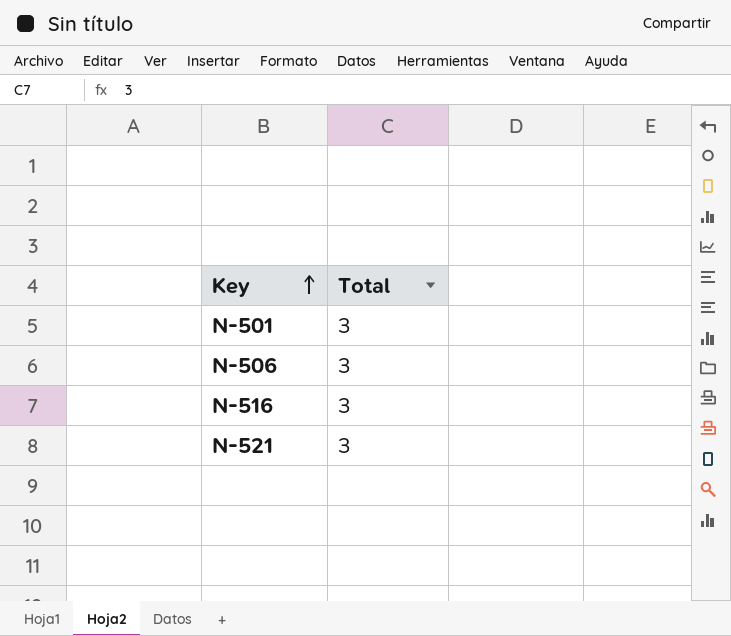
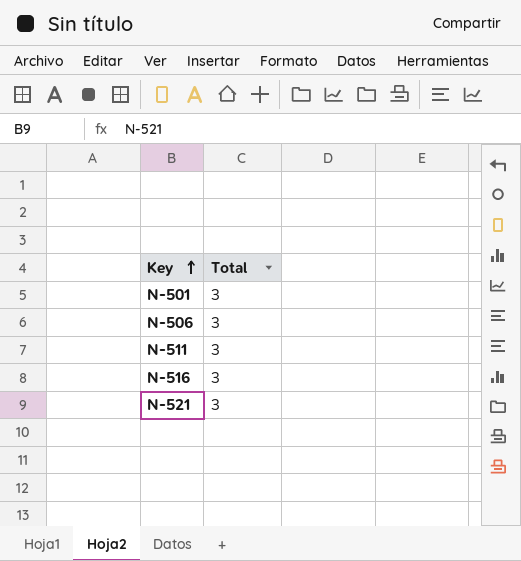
row N-511: none -> 3

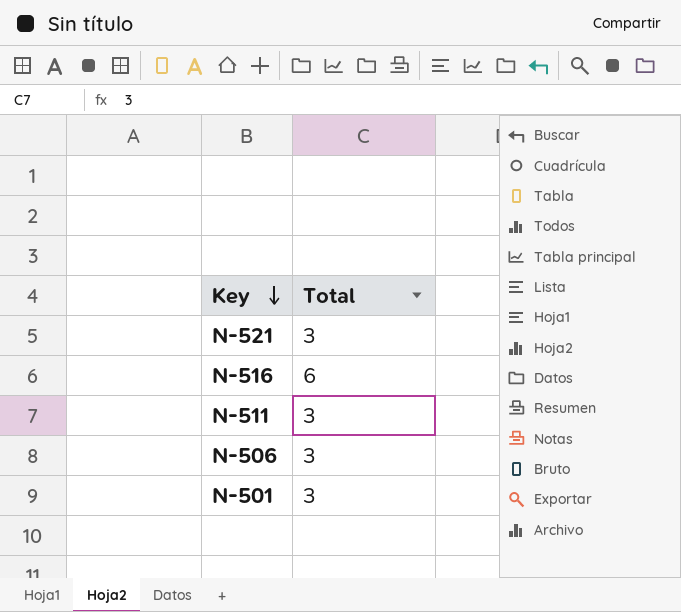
row order: Key ascending -> Key descending
N-516 | Total: 3 -> 6

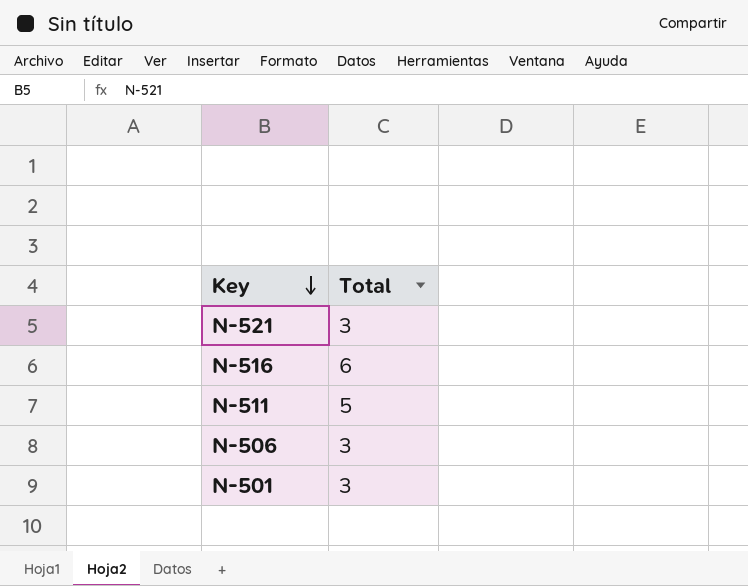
N-511 | Total: 3 -> 5

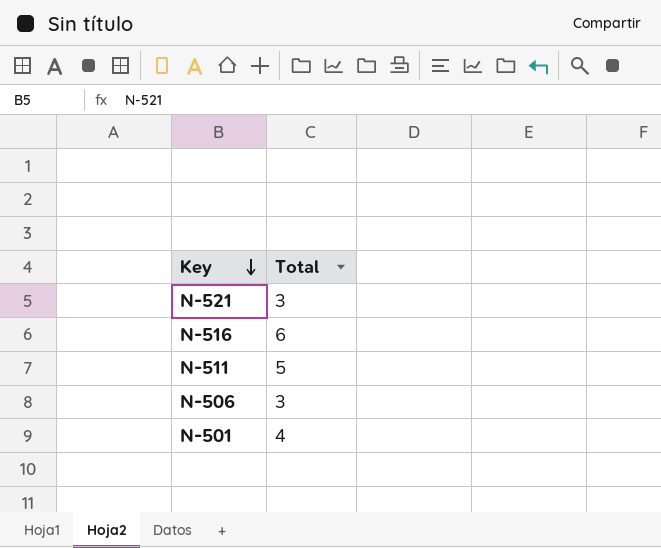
N-501 | Total: 3 -> 4

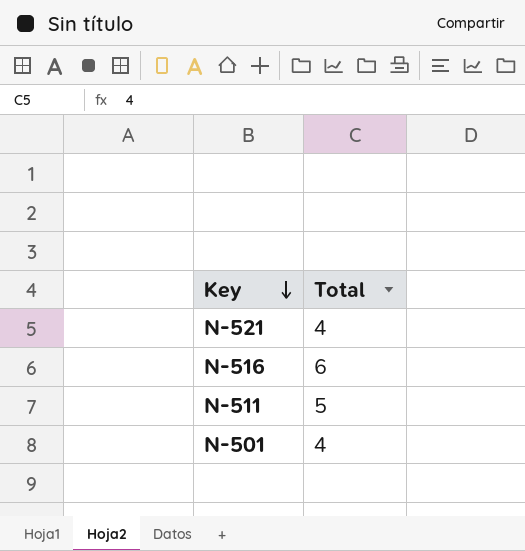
row N-506: 3 -> none
N-521 | Total: 3 -> 4

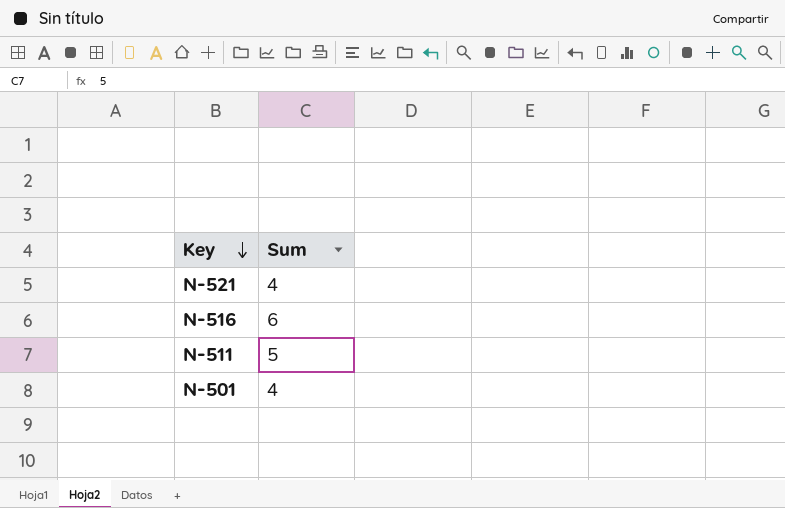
column name: Total -> Sum

